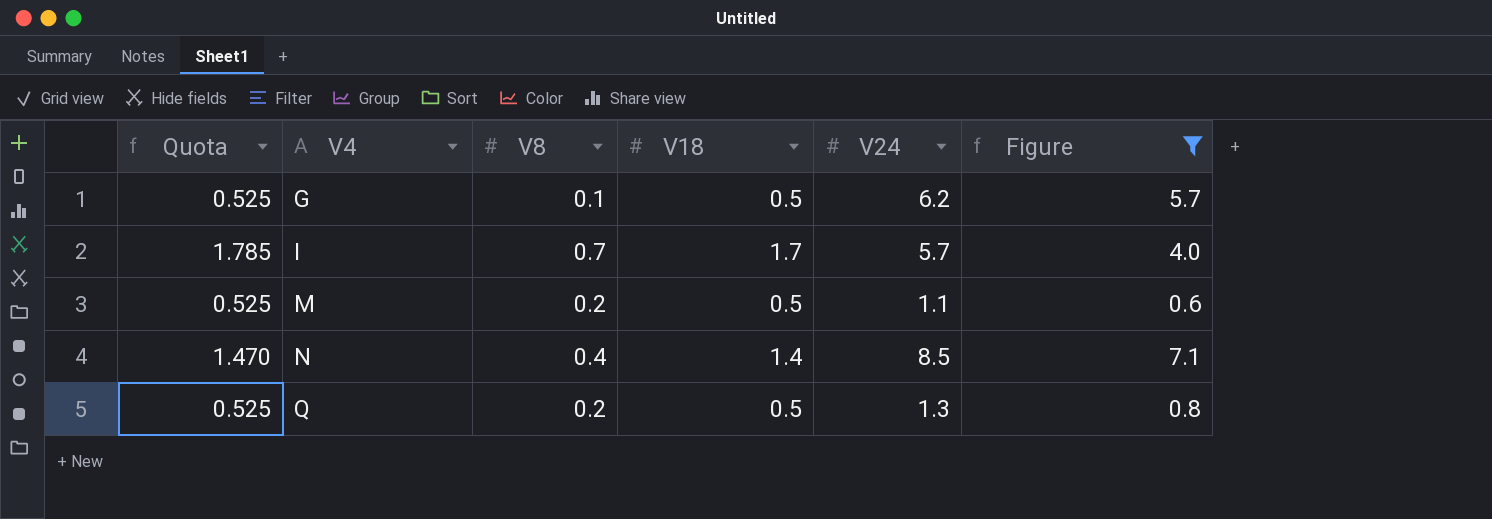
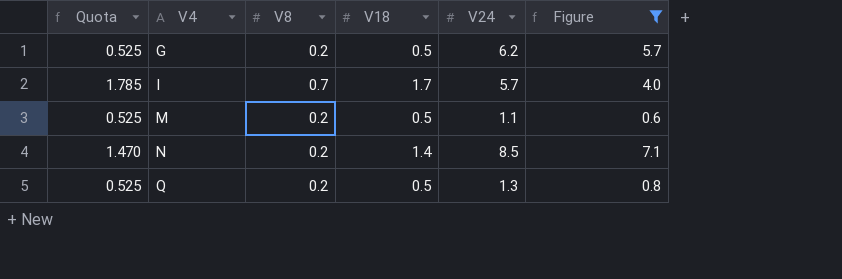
G | V8: 0.1 -> 0.2
N | V8: 0.4 -> 0.2

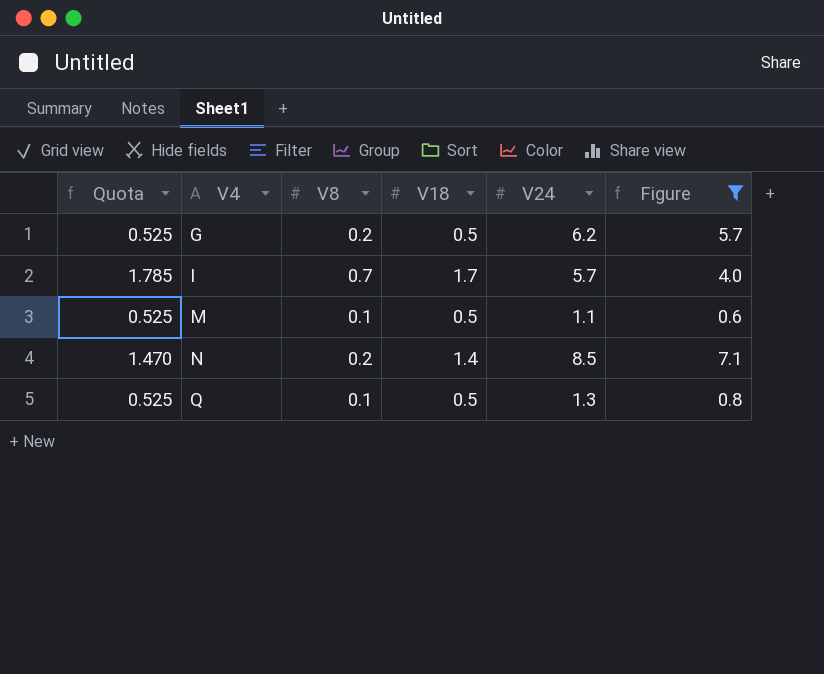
M | V8: 0.2 -> 0.1
Q | V8: 0.2 -> 0.1

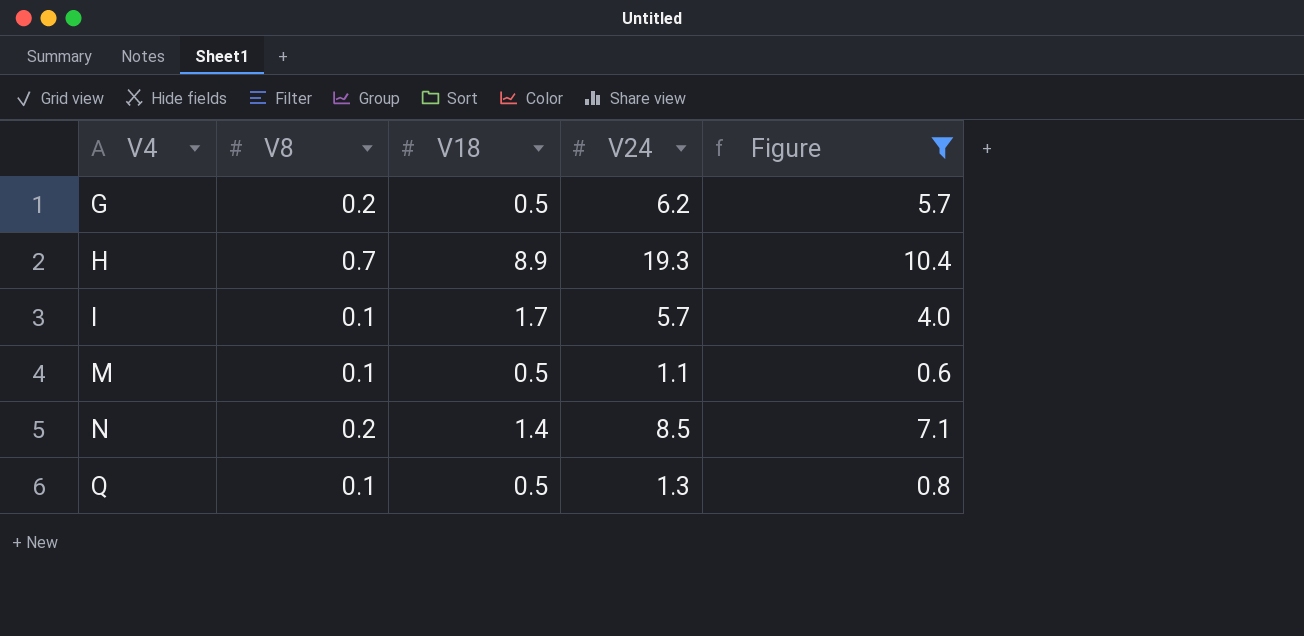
column Quota | formula: [V18] * 1.05 -> none
row H: none -> 0.7 | 8.9 | 19.3 | 10.4
I | V8: 0.7 -> 0.1

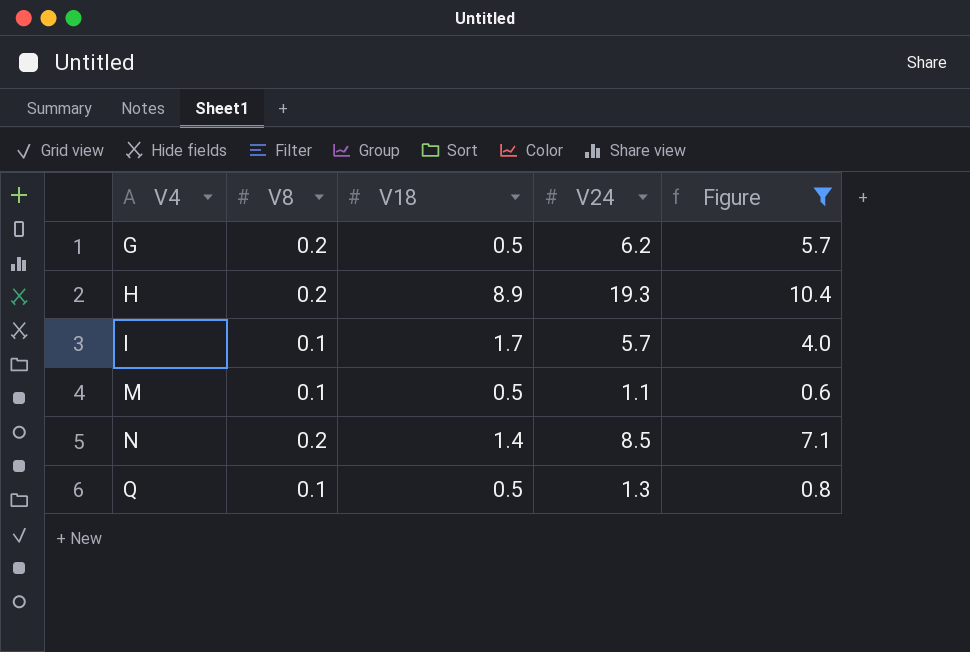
H | V8: 0.7 -> 0.2

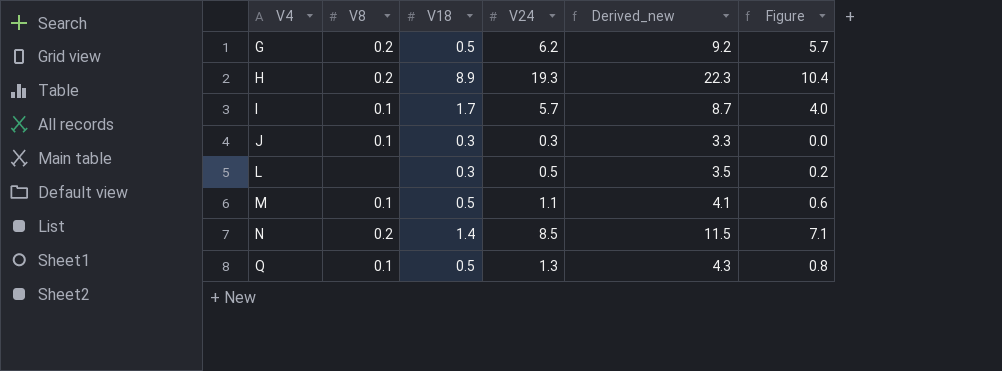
filter: Figure >= 0.6 -> none
column Derived_new | formula: none -> [V24] + 3

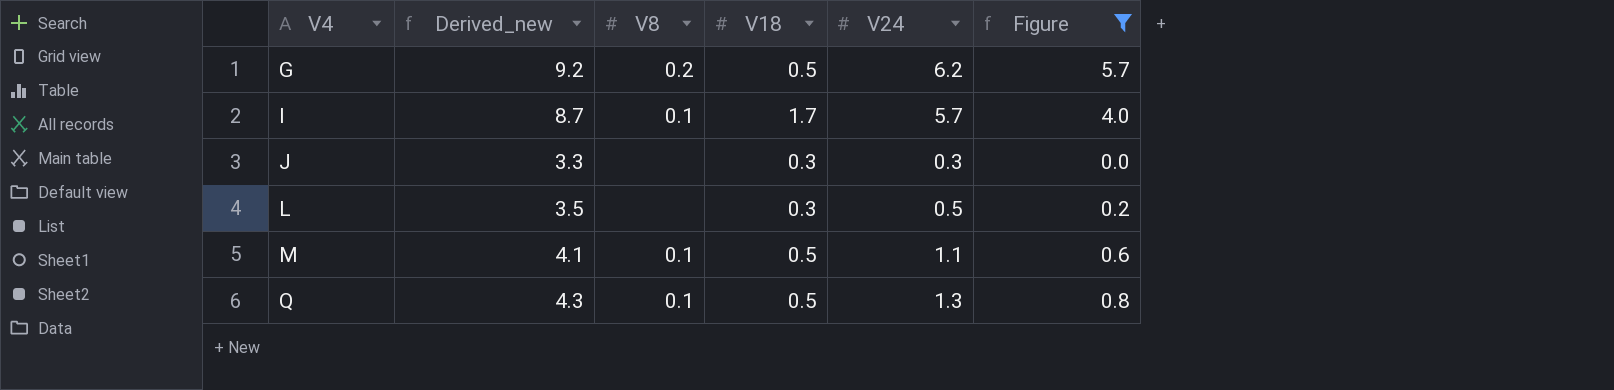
filter: none -> Figure <= 5.7
column Derived_new | position: 5 -> 2
J | V8: 0.1 -> none

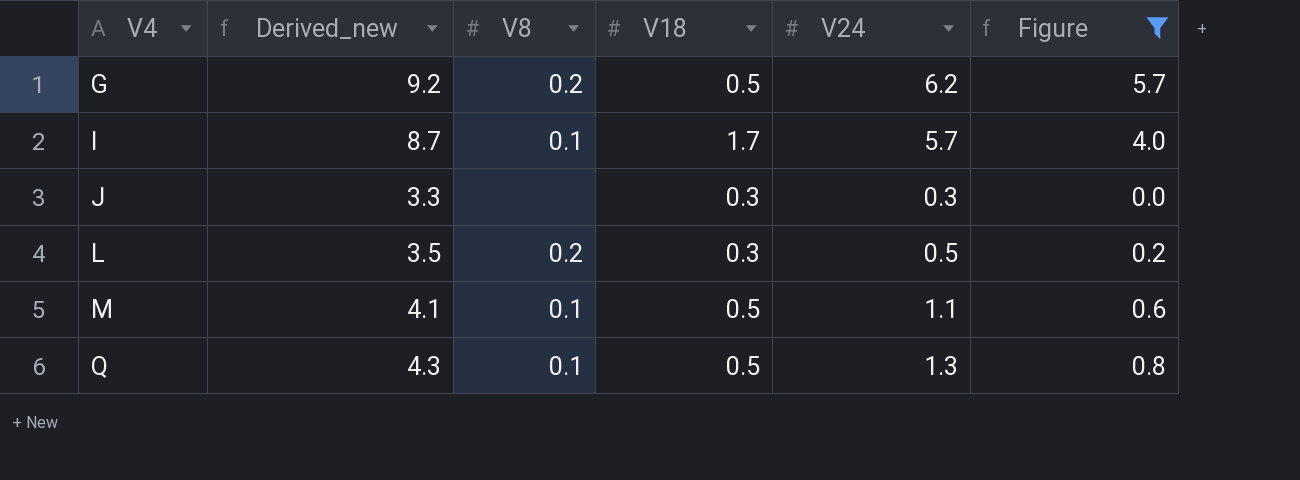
L | V8: none -> 0.2

